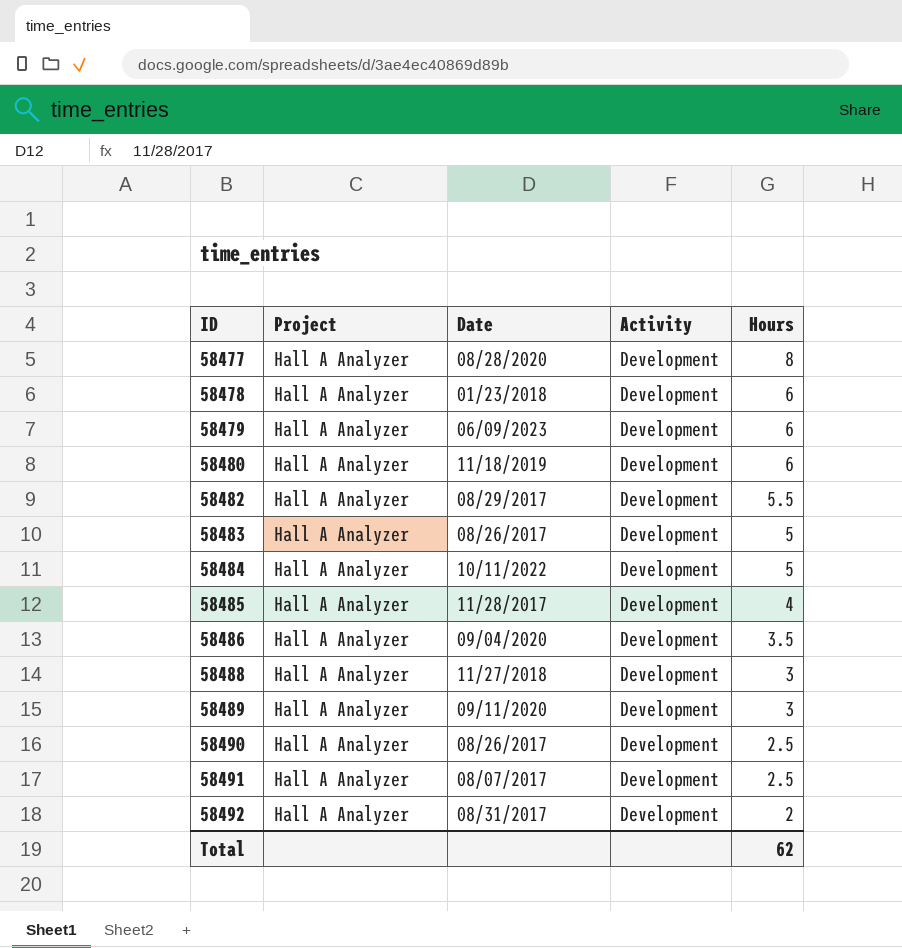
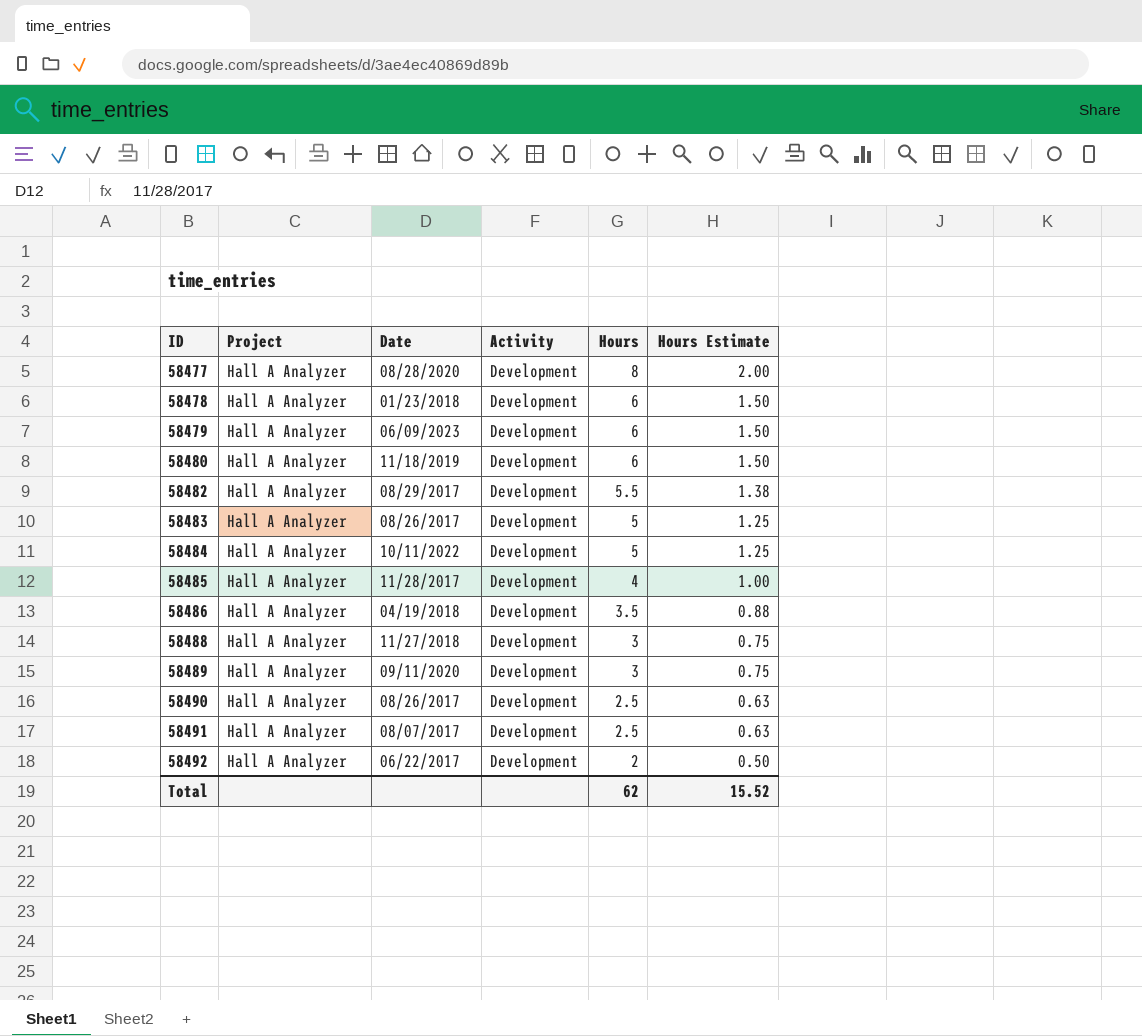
column Hours Estimate | formula: none -> [Hours] * 0.25
58486 | Date: 09/04/2020 -> 04/19/2018
58492 | Date: 08/31/2017 -> 06/22/2017

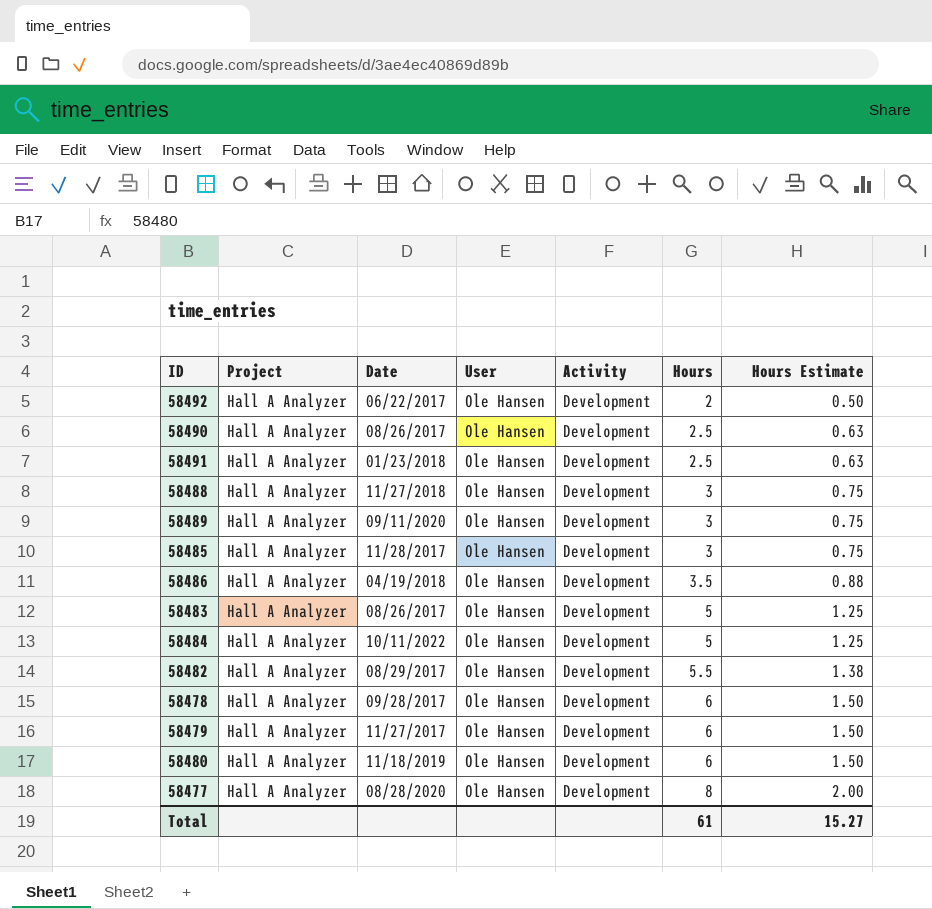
row order: ID ascending -> Hours ascending
column User | position: none -> 4
58491 | Date: 08/07/2017 -> 01/23/2018
58485 | Hours: 4 -> 3
58485 | Hours Estimate: 1.00 -> 0.75
58478 | Date: 01/23/2018 -> 09/28/2017
58479 | Date: 06/09/2023 -> 11/27/2017
Total | Hours: 62 -> 61
Total | Hours Estimate: 15.52 -> 15.27

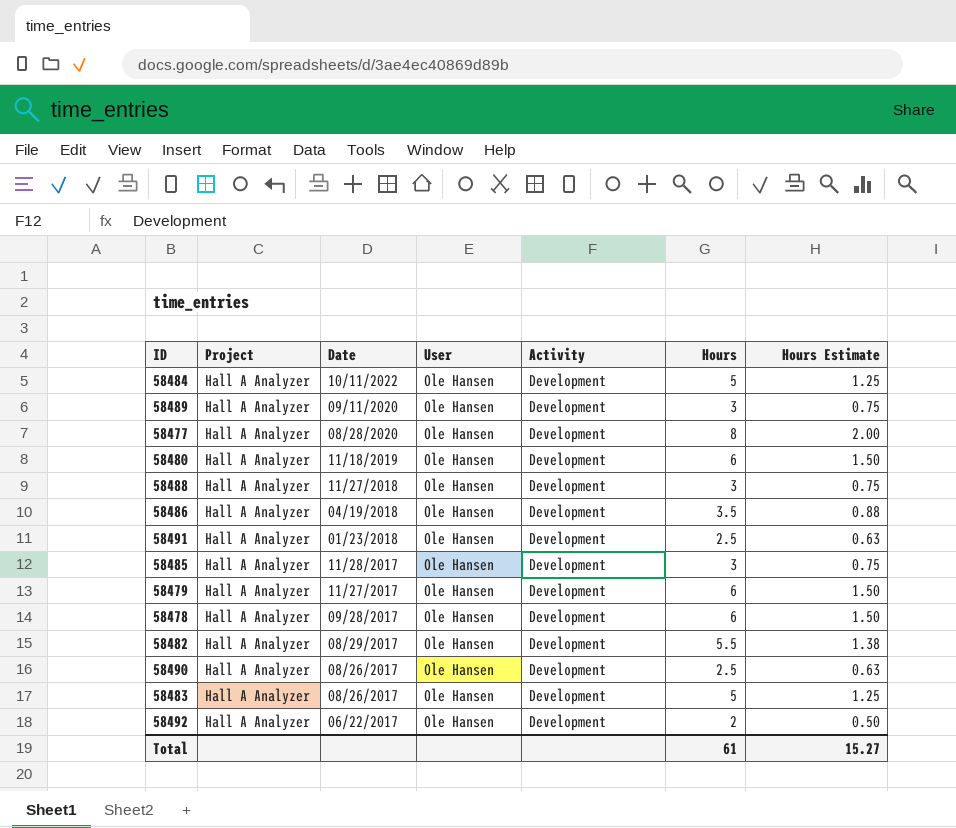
row order: Hours ascending -> Date descending

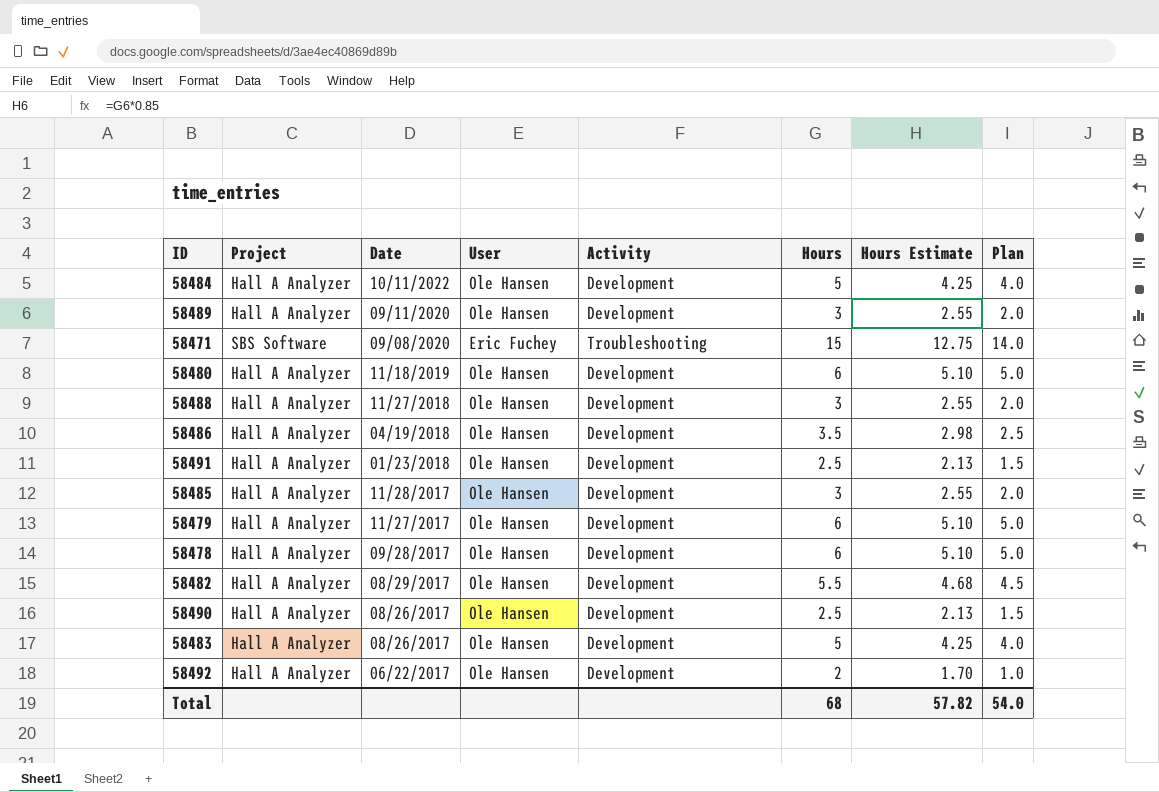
column Hours Estimate | formula: [Hours] * 0.25 -> [Hours] * 0.85
column Plan | formula: none -> [Hours] - 1
row 58477: Hall A Analyzer | 08/28/2020 | Ole Hansen | Development | 8 | 2.00 -> none
row 58471: none -> SBS Software | 09/08/2020 | Eric Fuchey | Troubleshooting | 15 | 12.75 | 14.0
Total | Hours: 61 -> 68
Total | Hours Estimate: 15.27 -> 57.82

